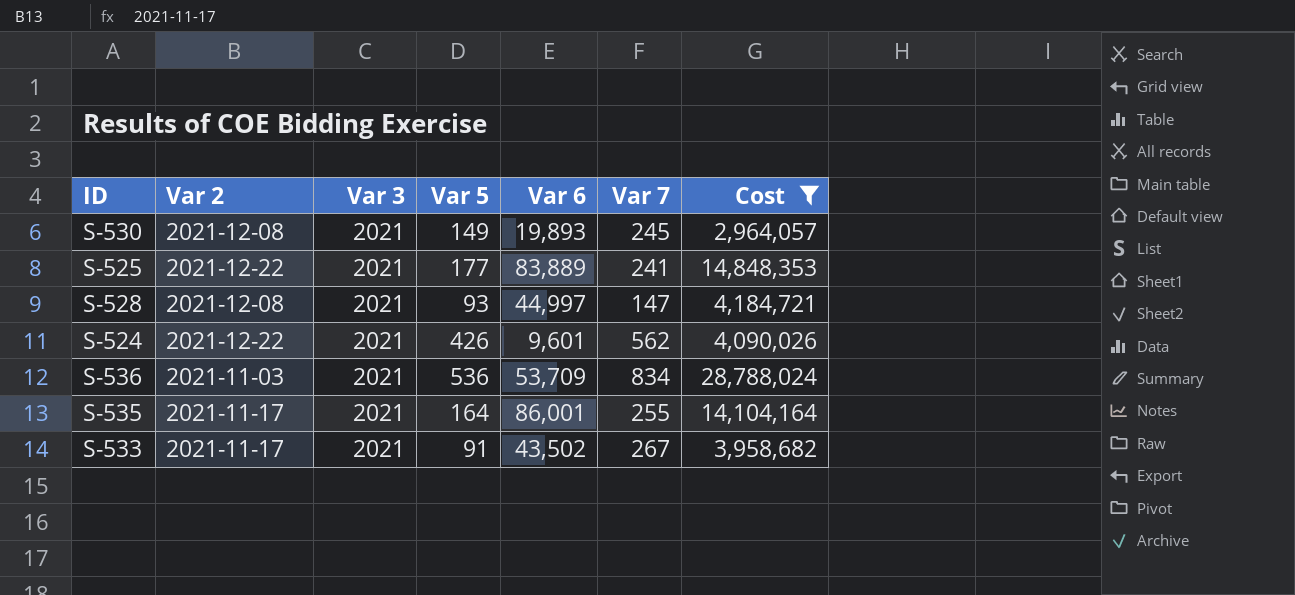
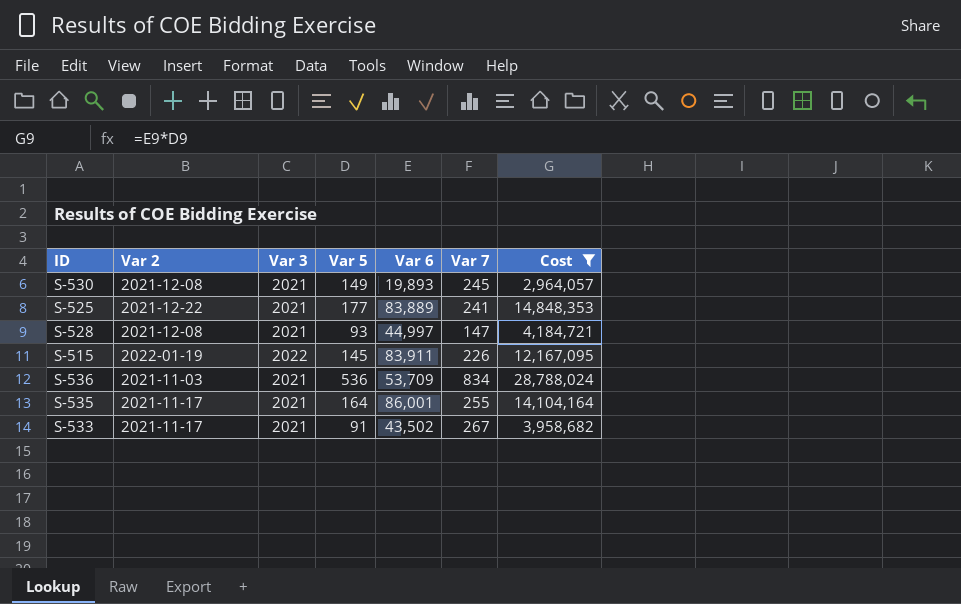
row S-524: 2021-12-22 | 2021 | 426 | 9,601 | 562 | 4,090,026 -> none
row S-515: none -> 2022-01-19 | 2022 | 145 | 83,911 | 226 | 12,167,095

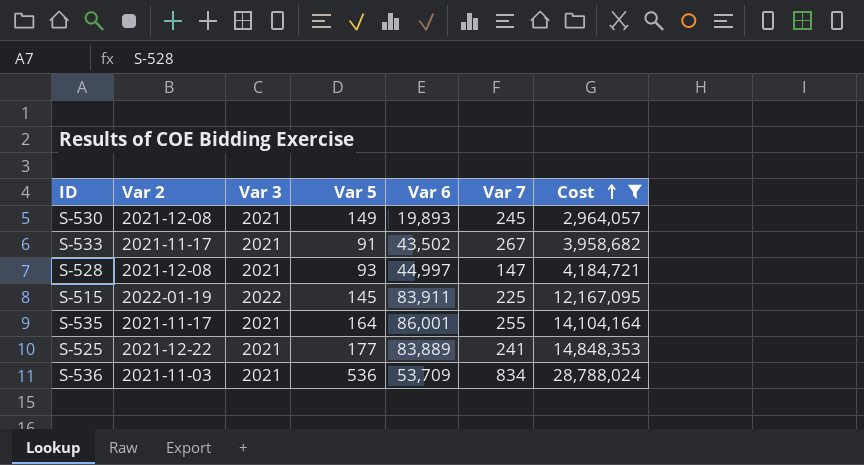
row order: none -> Cost ascending
S-515 | Var 7: 226 -> 225

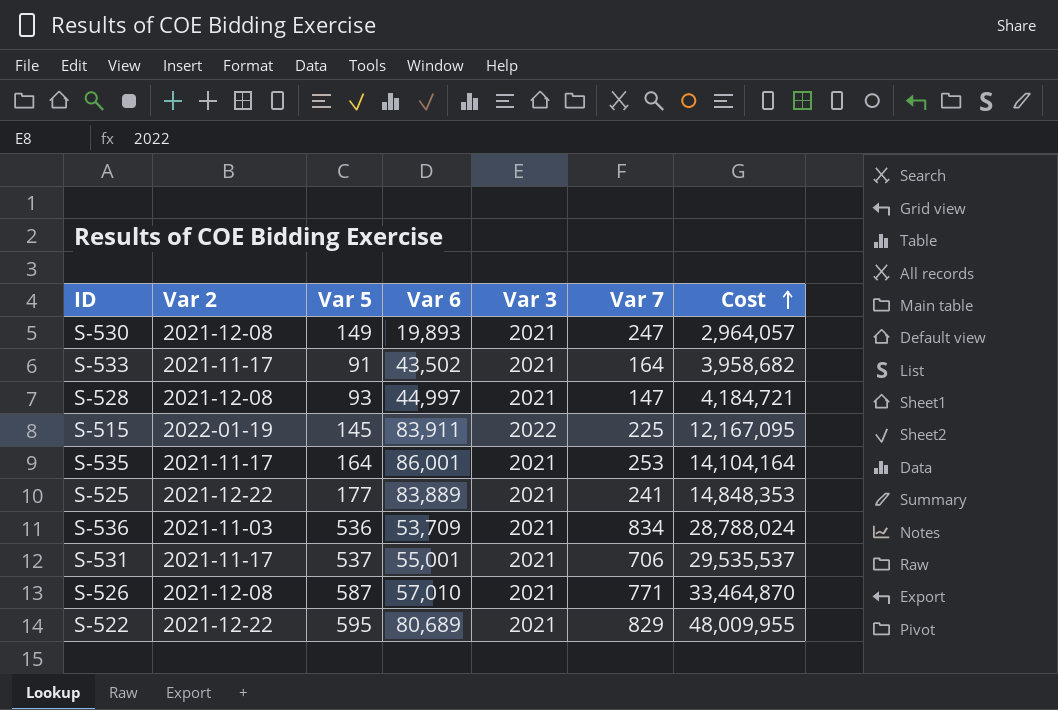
filter: Cost <= 28,788,024 -> none
column Var 3 | position: 3 -> 5
S-530 | Var 7: 245 -> 247
S-533 | Var 7: 267 -> 164
S-535 | Var 7: 255 -> 253

